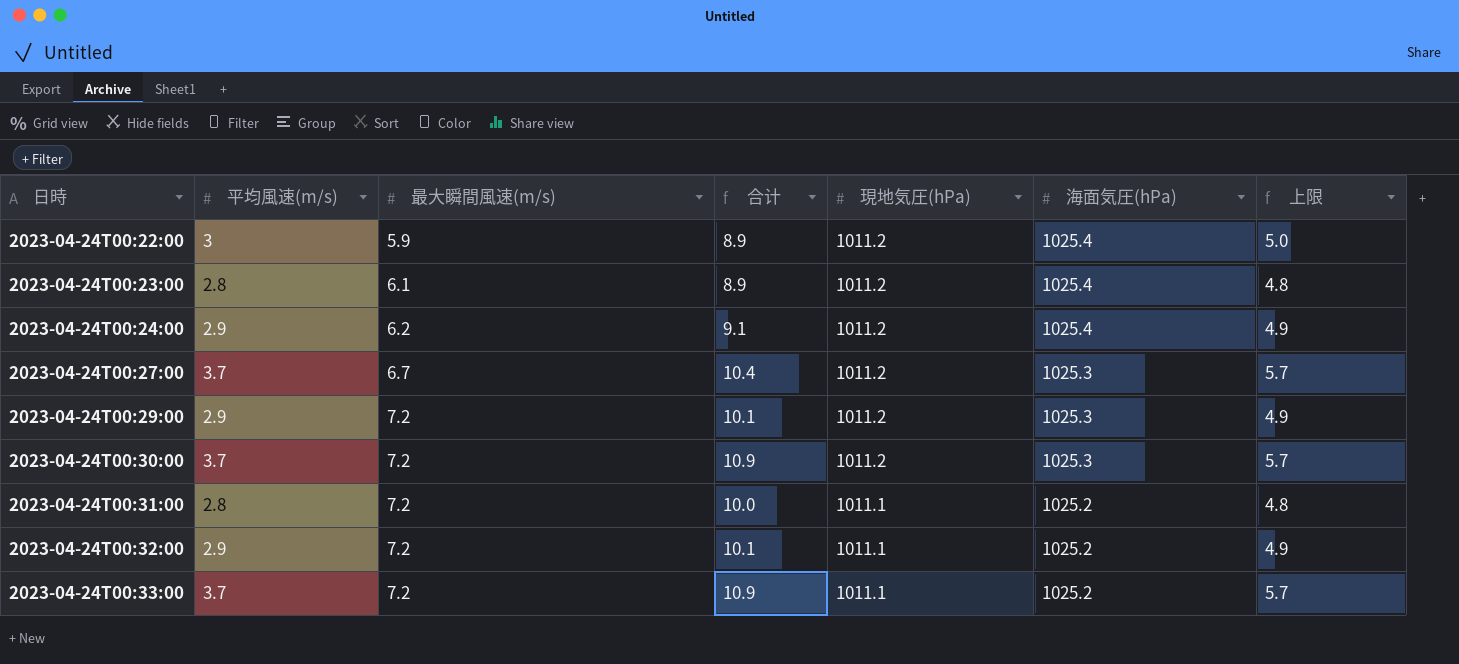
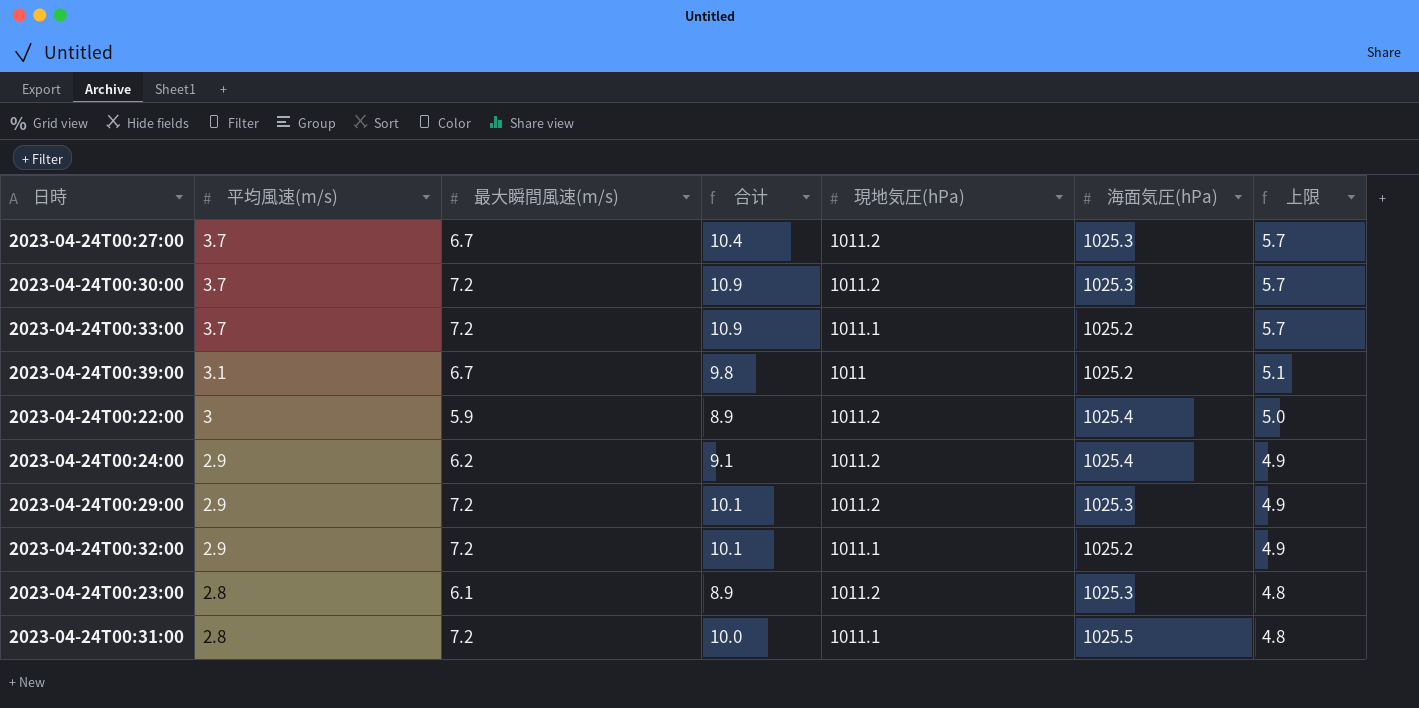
row order: 日時 ascending -> 平均風速(m/s) descending
row 2023-04-24T00:39:00: none -> 3.1 | 6.7 | 9.8 | 1011 | 1025.2 | 5.1
2023-04-24T00:23:00 | 海面気圧(hPa): 1025.4 -> 1025.3
2023-04-24T00:31:00 | 海面気圧(hPa): 1025.2 -> 1025.5

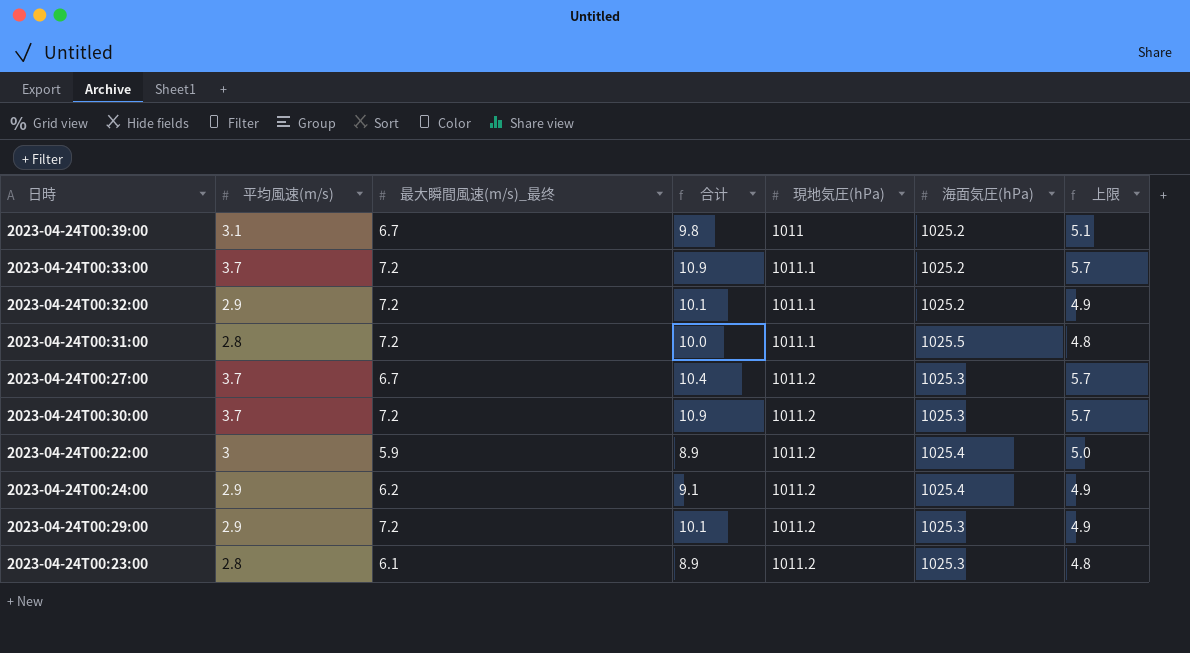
row order: 平均風速(m/s) descending -> 現地気圧(hPa) ascending
column name: 最大瞬間風速(m/s) -> 最大瞬間風速(m/s)_最终

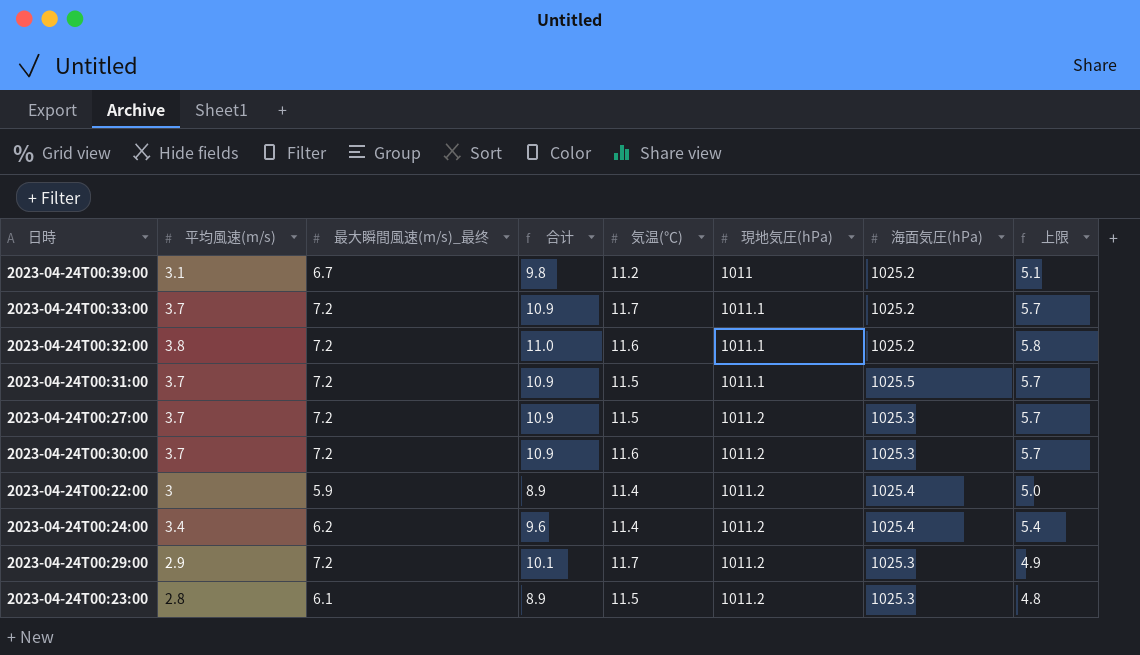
column 気温(℃) | position: none -> 5
2023-04-24T00:32:00 | 平均風速(m/s): 2.9 -> 3.8
2023-04-24T00:32:00 | 合计: 10.1 -> 11.0
2023-04-24T00:32:00 | 上限: 4.9 -> 5.8
2023-04-24T00:31:00 | 平均風速(m/s): 2.8 -> 3.7
2023-04-24T00:31:00 | 合计: 10.0 -> 10.9
2023-04-24T00:31:00 | 上限: 4.8 -> 5.7
2023-04-24T00:27:00 | 最大瞬間風速(m/s)_最终: 6.7 -> 7.2
2023-04-24T00:27:00 | 合计: 10.4 -> 10.9
2023-04-24T00:24:00 | 平均風速(m/s): 2.9 -> 3.4
2023-04-24T00:24:00 | 合计: 9.1 -> 9.6
2023-04-24T00:24:00 | 上限: 4.9 -> 5.4

